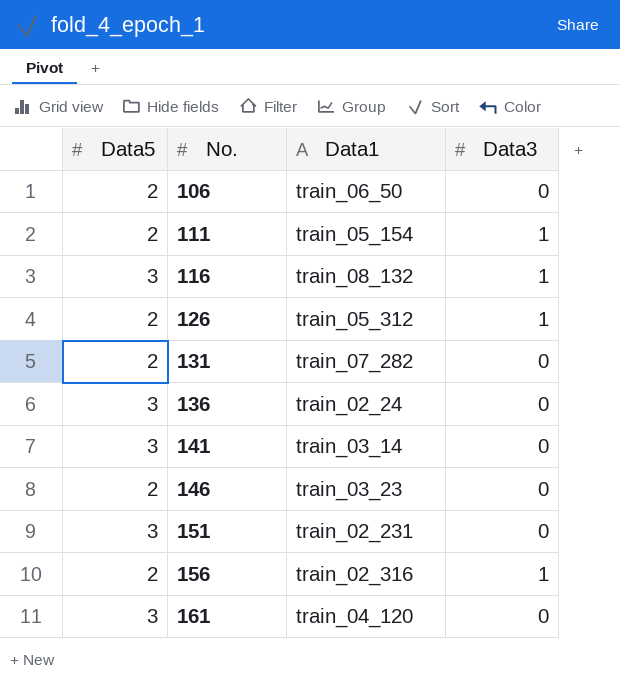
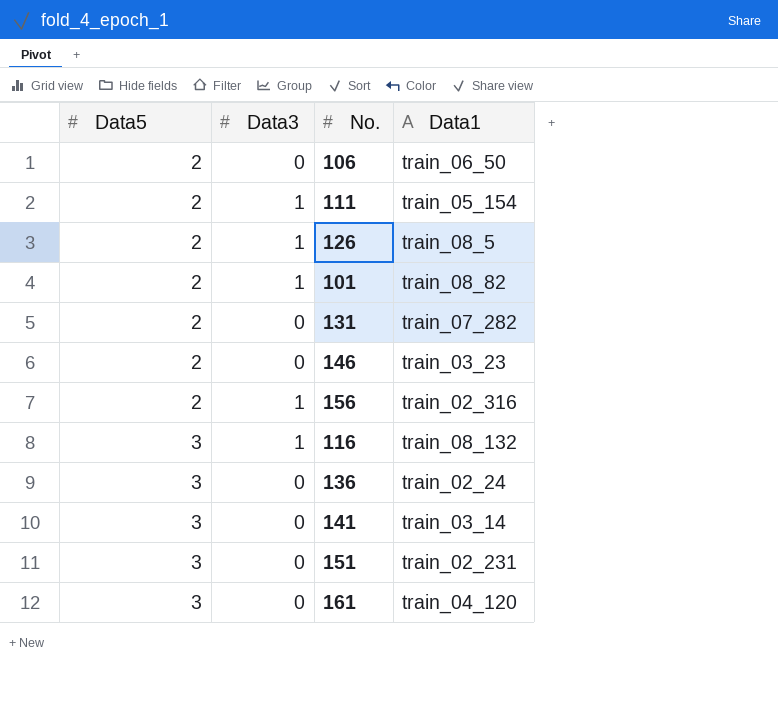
row order: No. ascending -> Data5 ascending
column Data3 | position: 4 -> 2
126 | Data1: train_05_312 -> train_08_5
row 101: none -> 2 | 1 | train_08_82

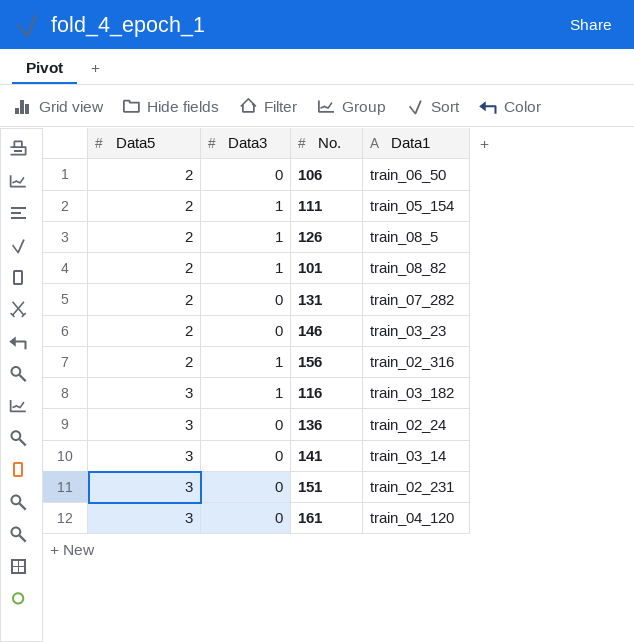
116 | Data1: train_08_132 -> train_03_182

